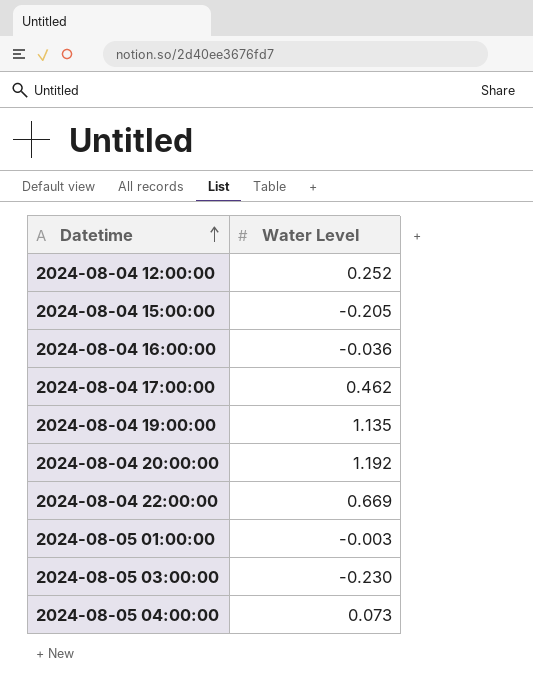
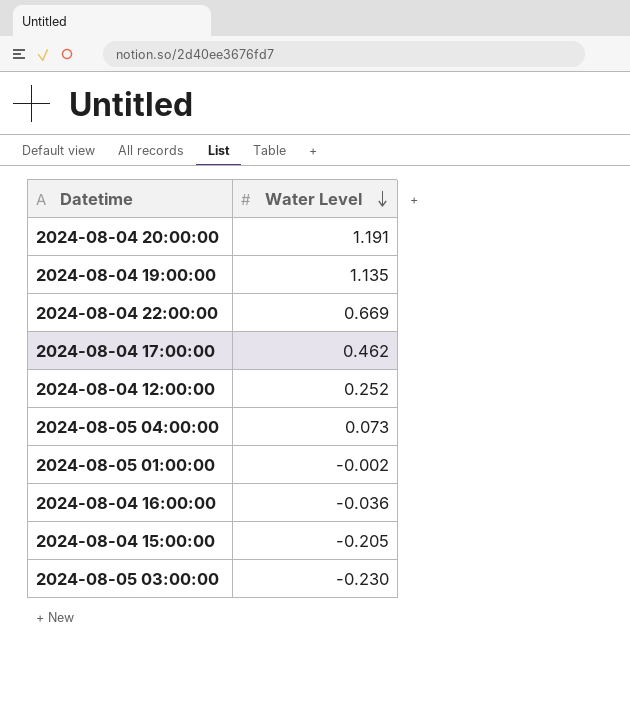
row order: Datetime ascending -> Water Level descending
2024-08-04 20:00:00 | Water Level: 1.192 -> 1.191
2024-08-05 01:00:00 | Water Level: -0.003 -> -0.002

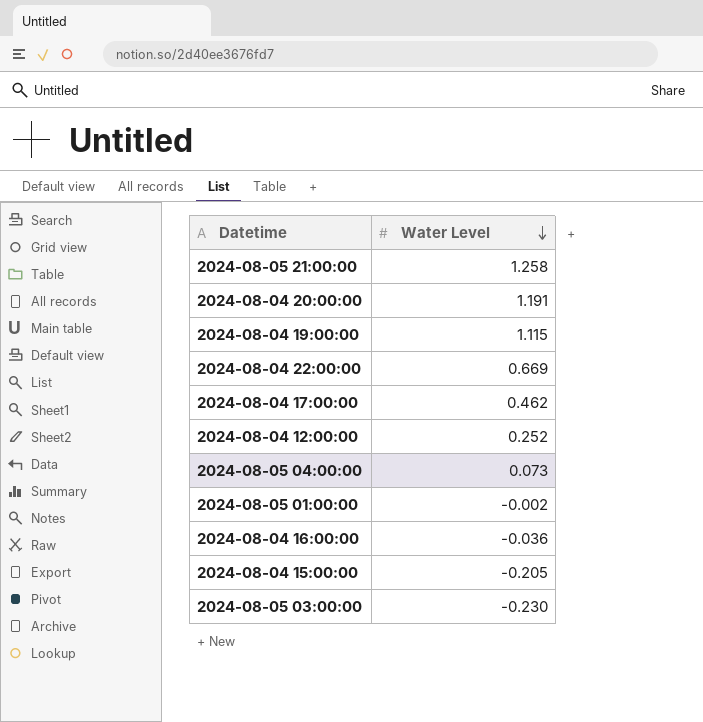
row 2024-08-05 21:00:00: none -> 1.258
2024-08-04 19:00:00 | Water Level: 1.135 -> 1.115

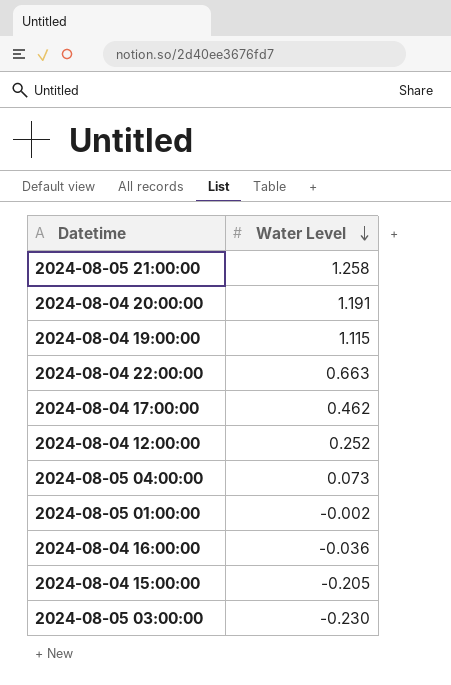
2024-08-04 22:00:00 | Water Level: 0.669 -> 0.663

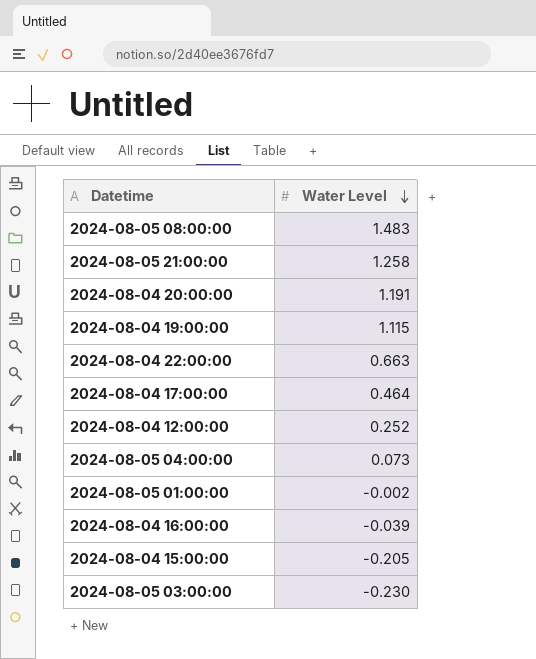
row 2024-08-05 08:00:00: none -> 1.483
2024-08-04 17:00:00 | Water Level: 0.462 -> 0.464
2024-08-04 16:00:00 | Water Level: -0.036 -> -0.039

